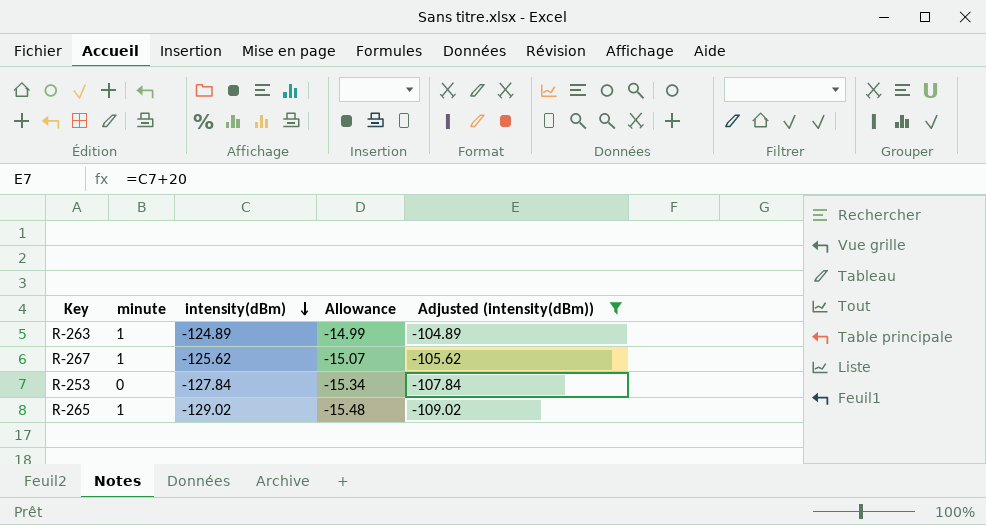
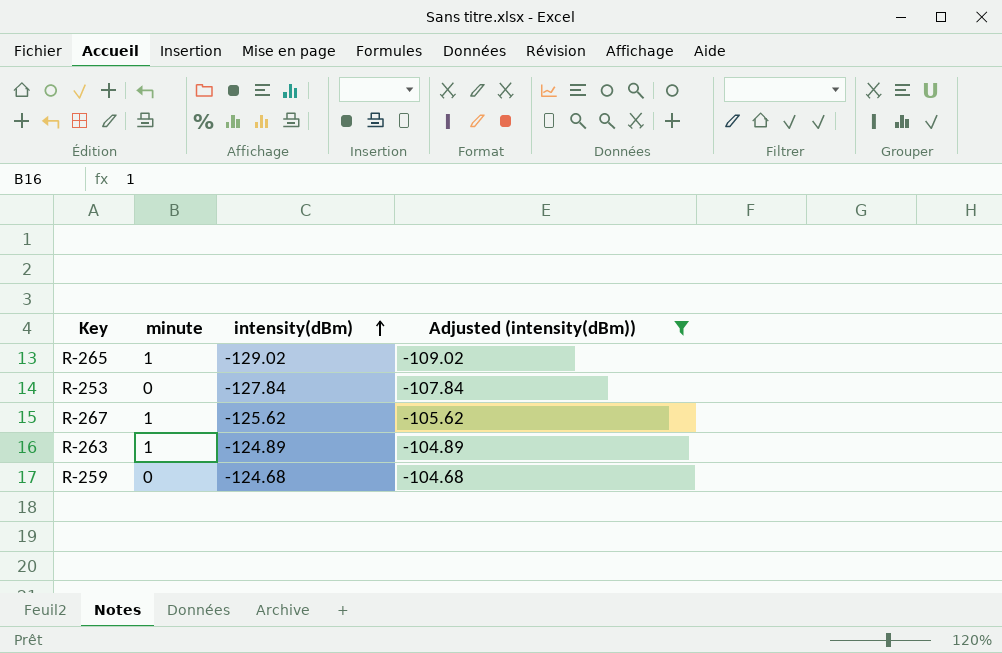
row order: intensity(dBm) descending -> intensity(dBm) ascending
column Allowance | formula: [intensity(dBm)] * 0.12 -> none
row R-259: none -> 0 | -124.68 | -104.68

